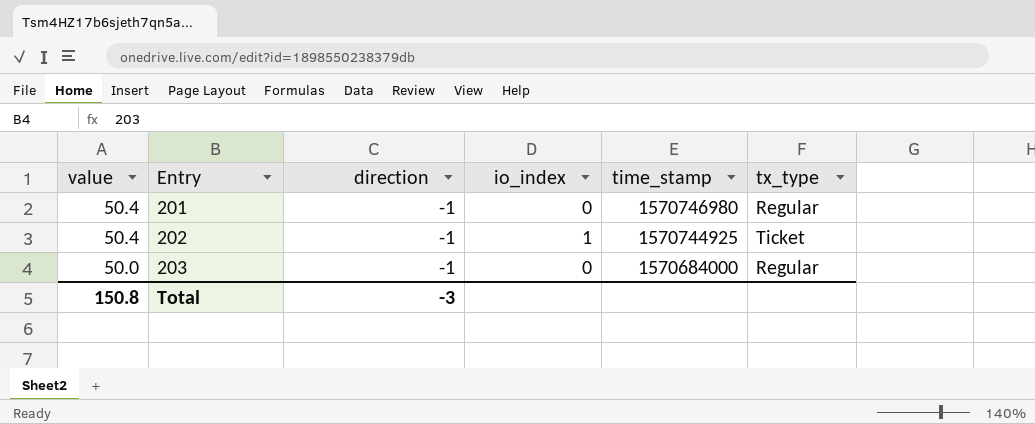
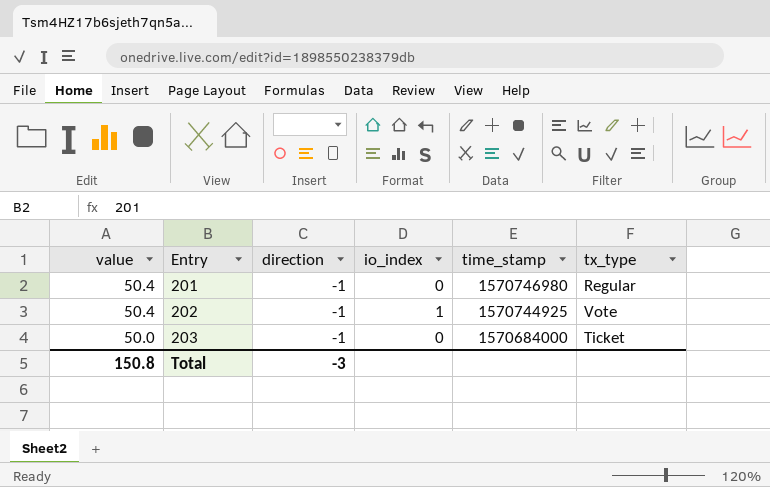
202 | tx_type: Ticket -> Vote
203 | tx_type: Regular -> Ticket

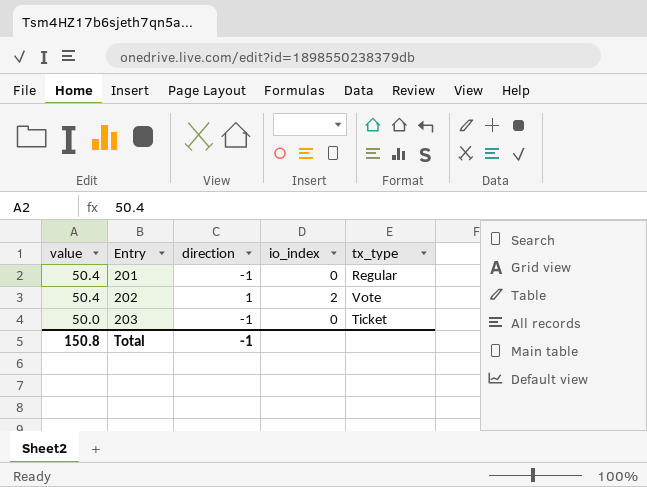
column time_stamp | position: 5 -> none
202 | direction: -1 -> 1
202 | io_index: 1 -> 2
Total | direction: -3 -> -1

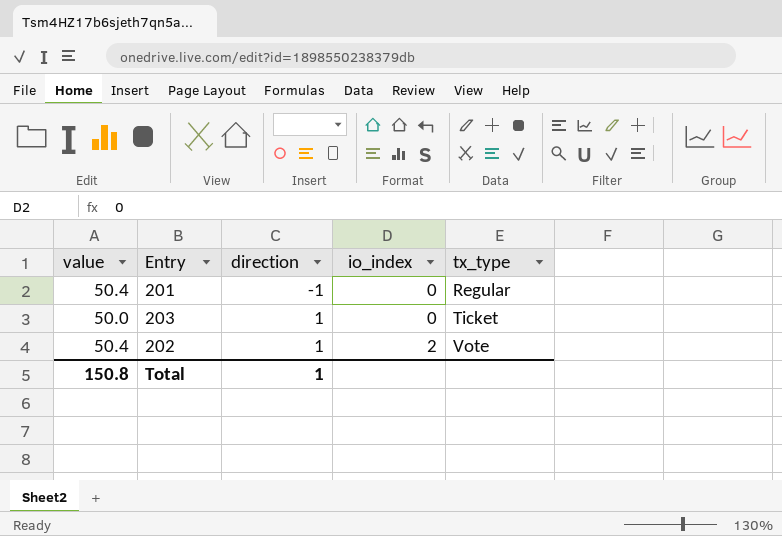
row order: value descending -> direction ascending
203 | direction: -1 -> 1
Total | direction: -1 -> 1

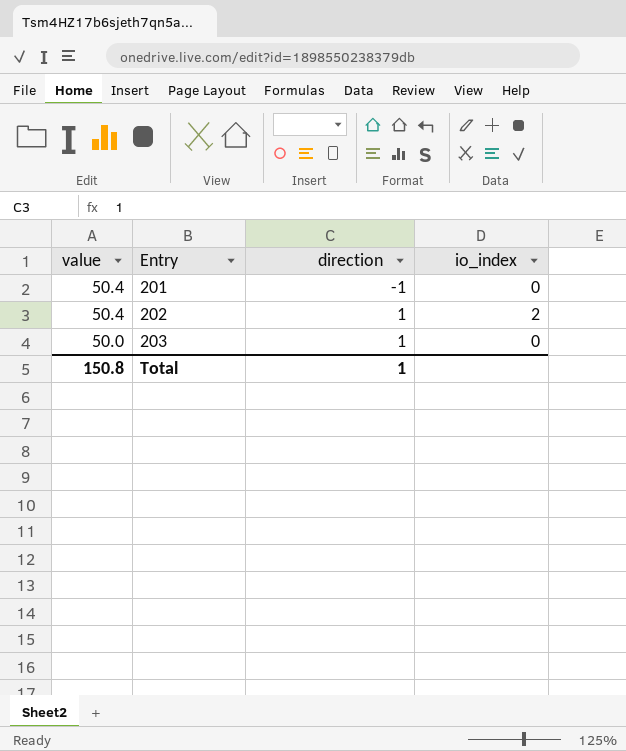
row order: direction ascending -> value descending
column tx_type | position: 5 -> none

